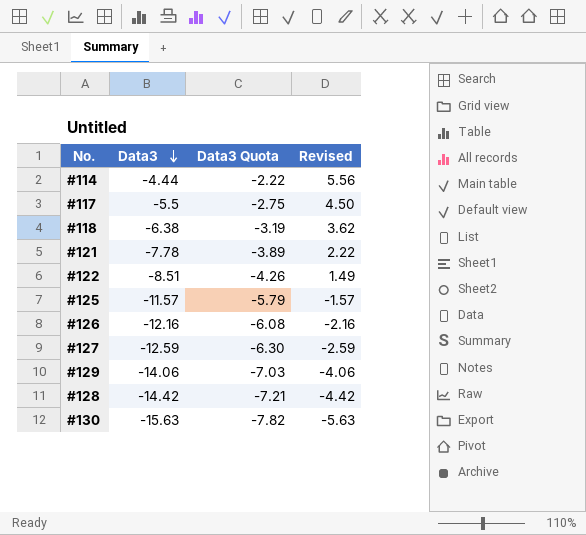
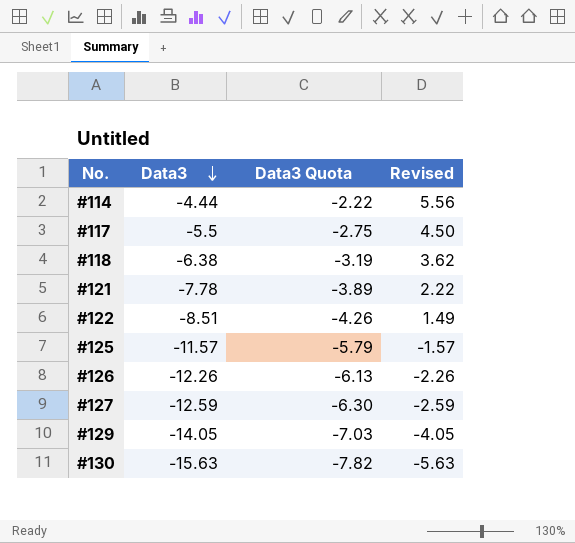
row #128: -14.42 | -7.21 | -4.42 -> none
#126 | Data3: -12.16 -> -12.26
#126 | Data3 Quota: -6.08 -> -6.13
#126 | Revised: -2.16 -> -2.26
#129 | Data3: -14.06 -> -14.05
#129 | Revised: -4.06 -> -4.05

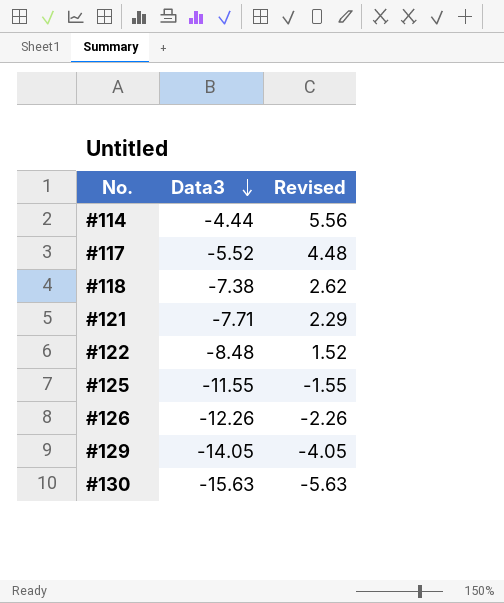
column Data3 Quota | formula: [Data3] * 0.5 -> none
row #127: -12.59 | -6.30 | -2.59 -> none
#117 | Data3: -5.5 -> -5.52
#117 | Revised: 4.50 -> 4.48
#118 | Data3: -6.38 -> -7.38
#118 | Revised: 3.62 -> 2.62
#121 | Data3: -7.78 -> -7.71
#121 | Revised: 2.22 -> 2.29
#122 | Data3: -8.51 -> -8.48
#122 | Revised: 1.49 -> 1.52
#125 | Data3: -11.57 -> -11.55
#125 | Revised: -1.57 -> -1.55

